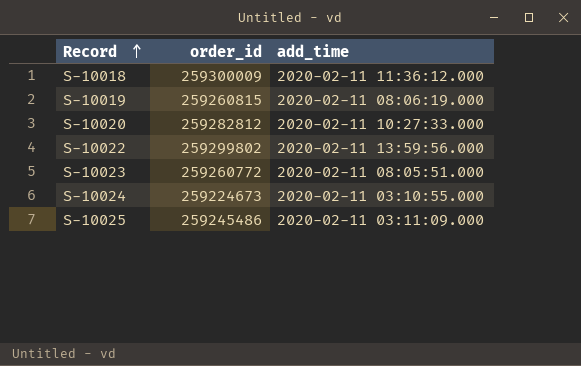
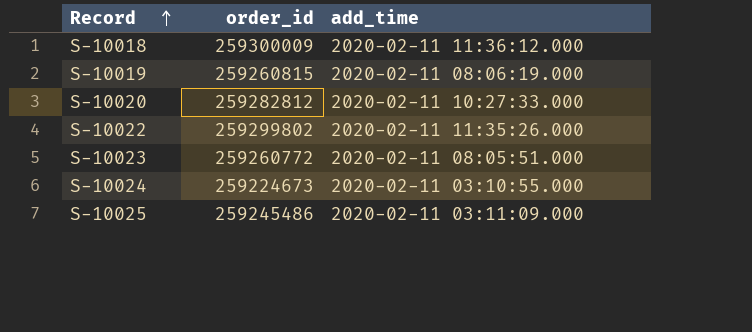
S-10022 | add_time: 2020-02-11 13:59:56.000 -> 2020-02-11 11:35:26.000

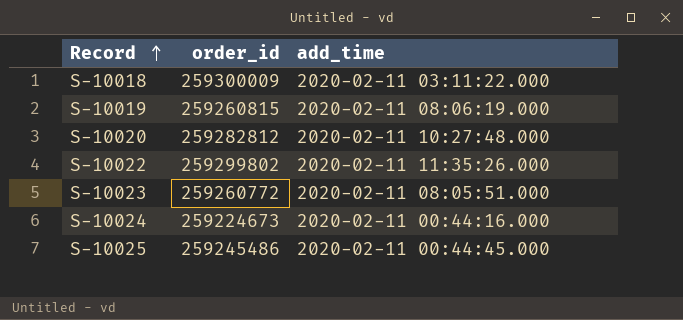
S-10018 | add_time: 2020-02-11 11:36:12.000 -> 2020-02-11 03:11:22.000
S-10020 | add_time: 2020-02-11 10:27:33.000 -> 2020-02-11 10:27:48.000
S-10024 | add_time: 2020-02-11 03:10:55.000 -> 2020-02-11 00:44:16.000
S-10025 | add_time: 2020-02-11 03:11:09.000 -> 2020-02-11 00:44:45.000

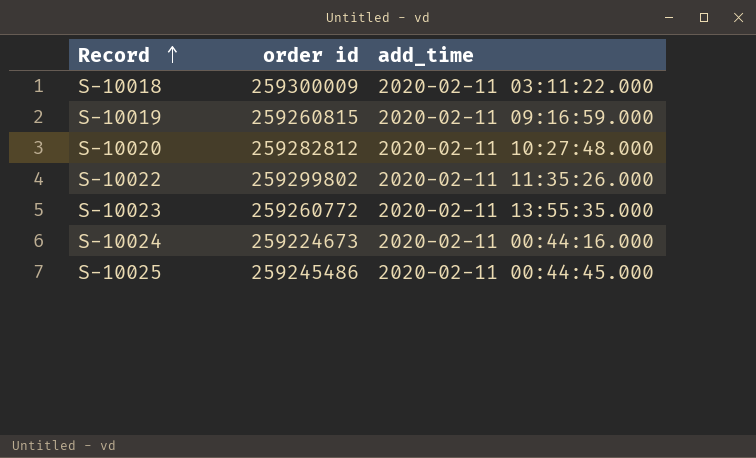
column name: order_id -> order id
S-10019 | add_time: 2020-02-11 08:06:19.000 -> 2020-02-11 09:16:59.000
S-10023 | add_time: 2020-02-11 08:05:51.000 -> 2020-02-11 13:55:35.000

